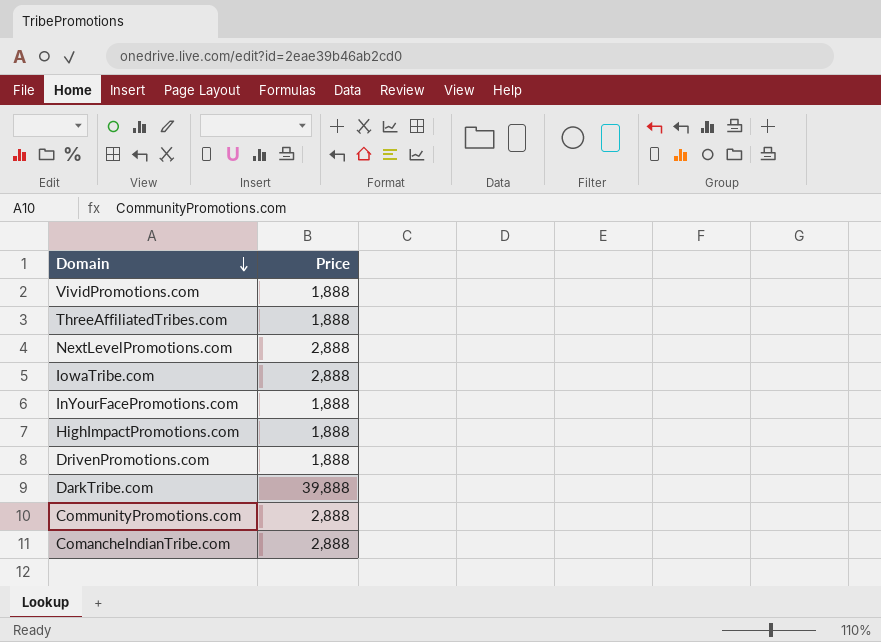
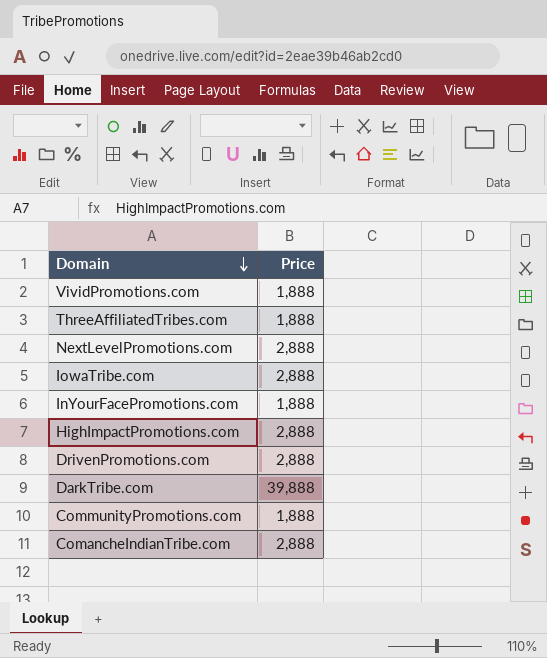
HighImpactPromotions.com | Price: 1,888 -> 2,888
DrivenPromotions.com | Price: 1,888 -> 2,888
CommunityPromotions.com | Price: 2,888 -> 1,888

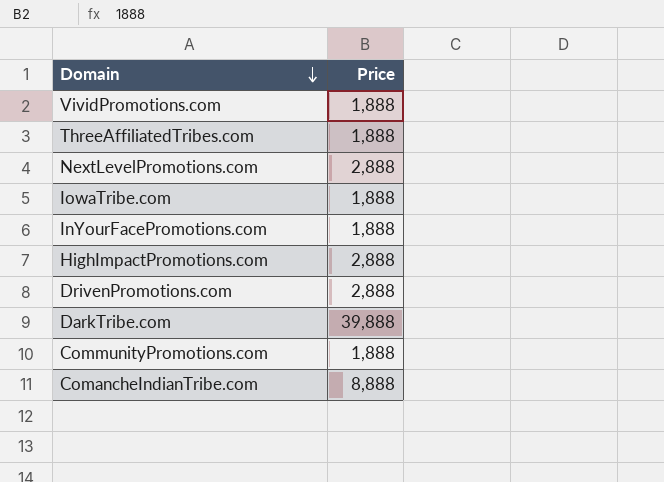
IowaTribe.com | Price: 2,888 -> 1,888
ComancheIndianTribe.com | Price: 2,888 -> 8,888

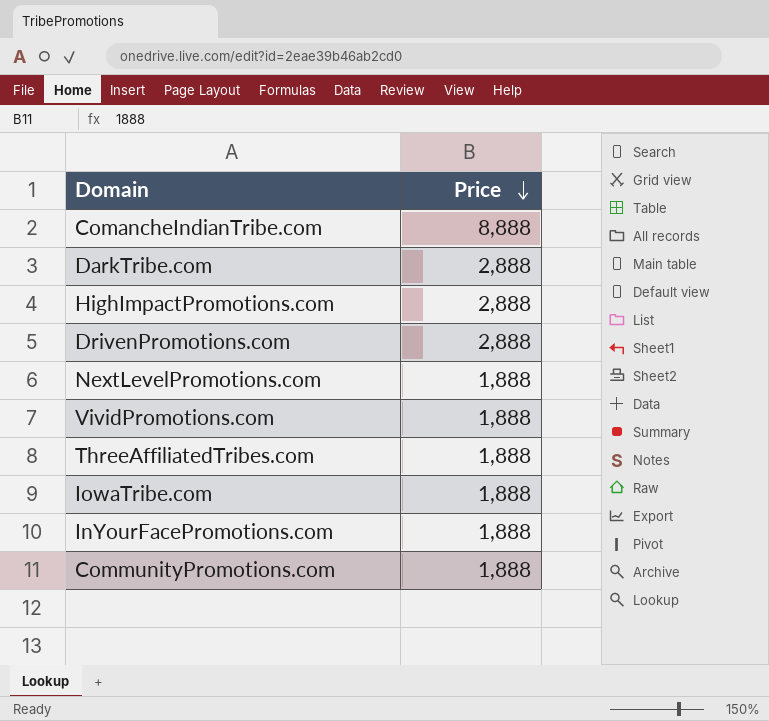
row order: Domain descending -> Price descending
DarkTribe.com | Price: 39,888 -> 2,888
NextLevelPromotions.com | Price: 2,888 -> 1,888

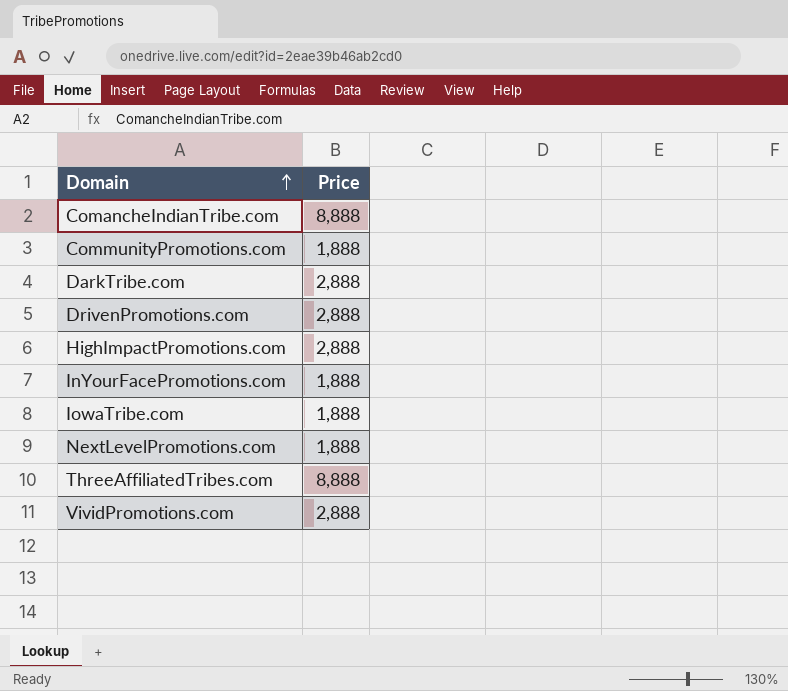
row order: Price descending -> Domain ascending
ThreeAffiliatedTribes.com | Price: 1,888 -> 8,888
VividPromotions.com | Price: 1,888 -> 2,888

